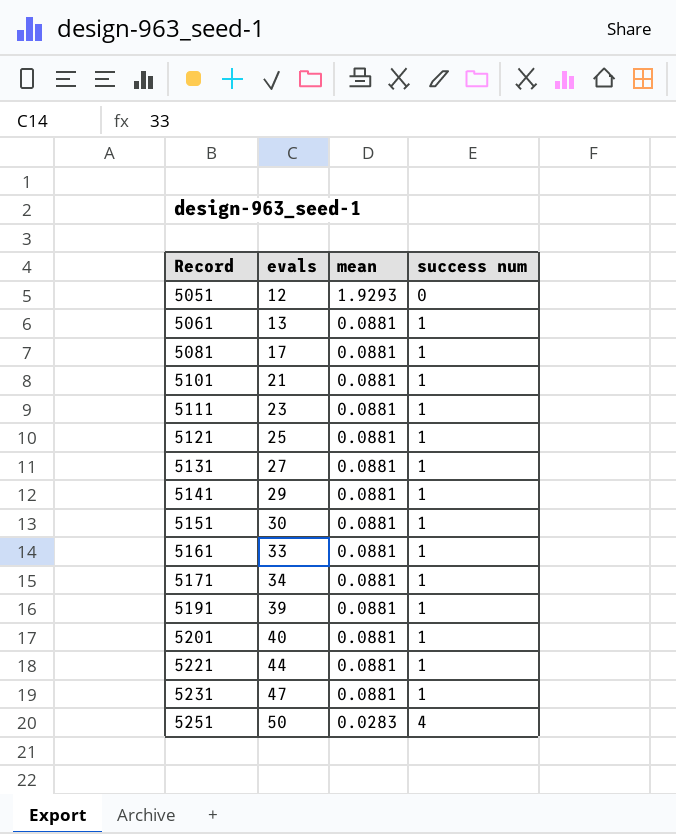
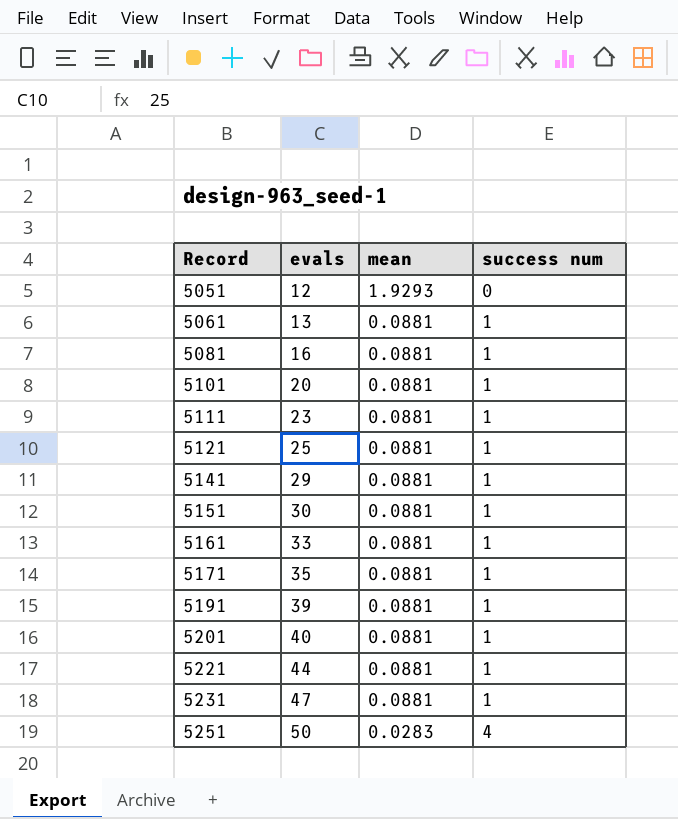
row 5131: 27 | 0.0881 | 1 -> none
5081 | evals: 17 -> 16
5101 | evals: 21 -> 20
5171 | evals: 34 -> 35

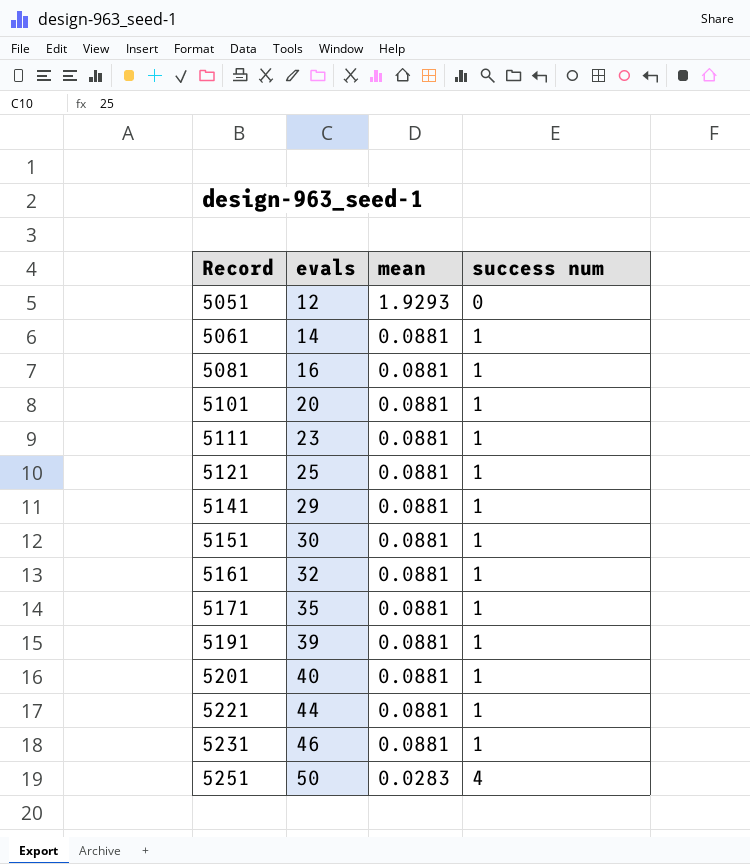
5061 | evals: 13 -> 14
5161 | evals: 33 -> 32
5231 | evals: 47 -> 46

